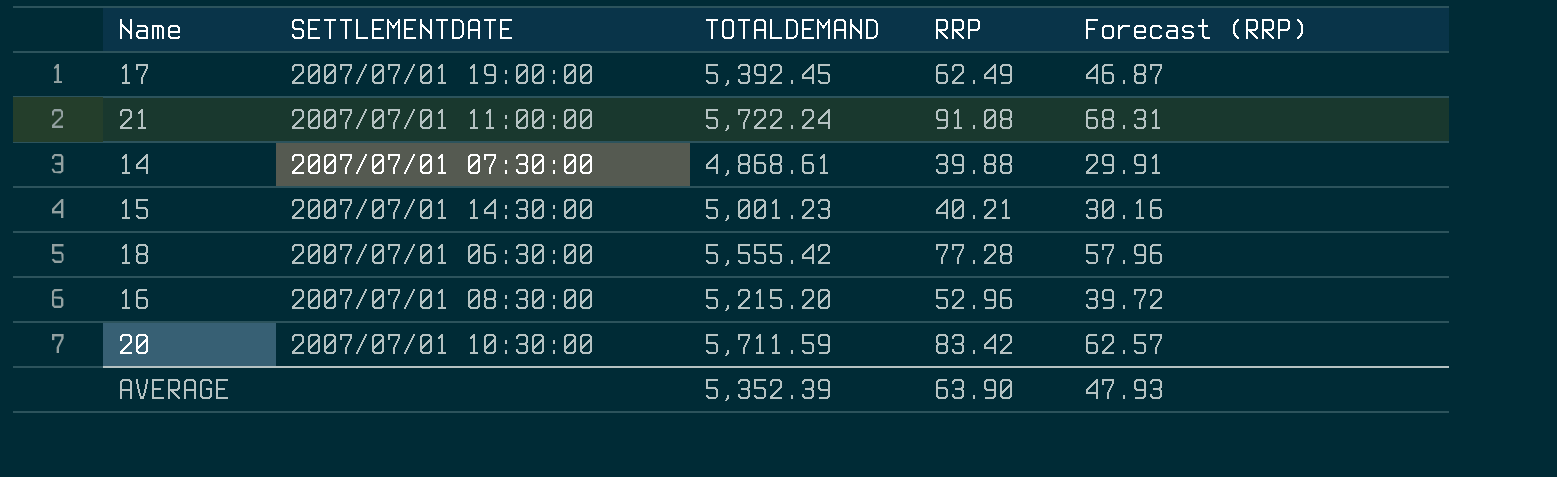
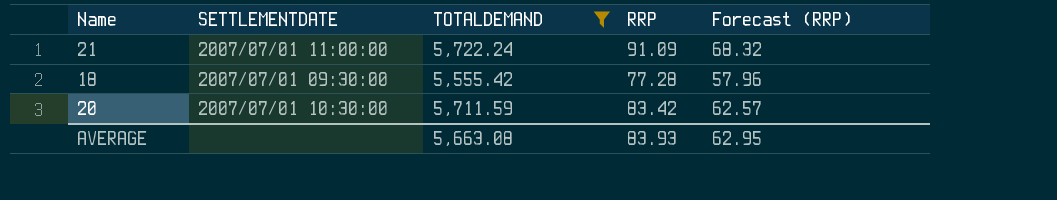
filter: none -> TOTALDEMAND >= 5,555.42
21 | RRP: 91.08 -> 91.09
21 | Forecast (RRP): 68.31 -> 68.32
18 | SETTLEMENTDATE: 2007/07/01 06:30:00 -> 2007/07/01 09:30:00
AVERAGE | TOTALDEMAND: 5,352.39 -> 5,663.08
AVERAGE | RRP: 63.90 -> 83.93
AVERAGE | Forecast (RRP): 47.93 -> 62.95

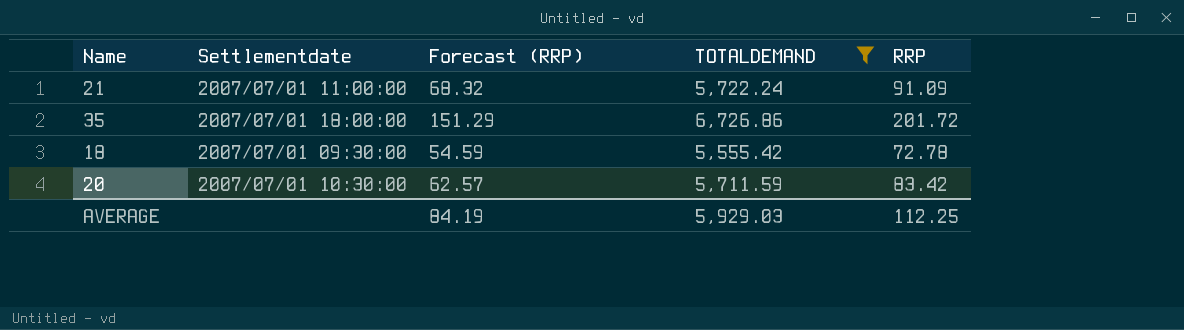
column name: SETTLEMENTDATE -> Settlementdate
column Forecast (RRP) | position: 5 -> 3
row 35: none -> 2007/07/01 18:00:00 | 151.29 | 6,726.86 | 201.72
18 | Forecast (RRP): 57.96 -> 54.59
18 | RRP: 77.28 -> 72.78
AVERAGE | Forecast (RRP): 62.95 -> 84.19
AVERAGE | TOTALDEMAND: 5,663.08 -> 5,929.03
AVERAGE | RRP: 83.93 -> 112.25

